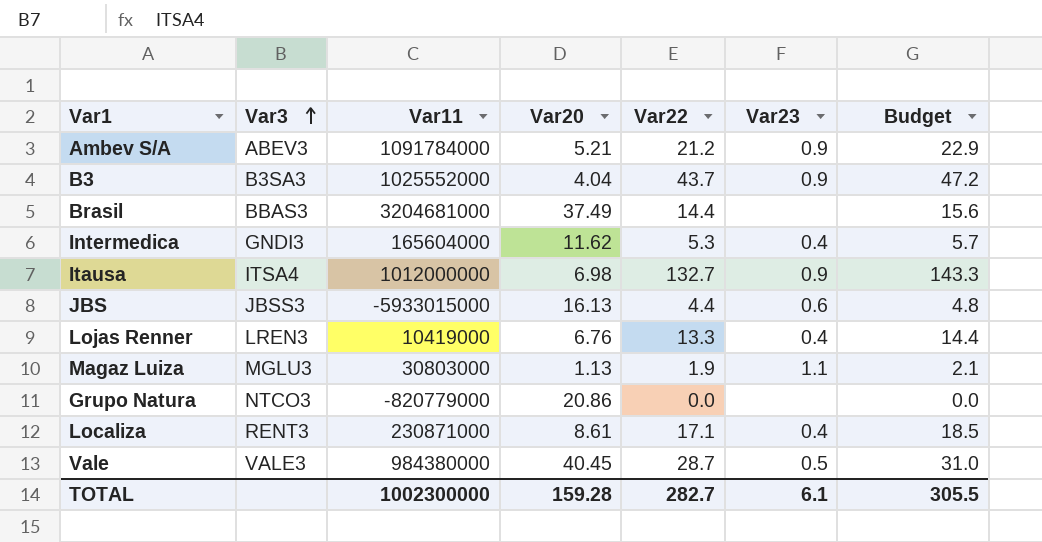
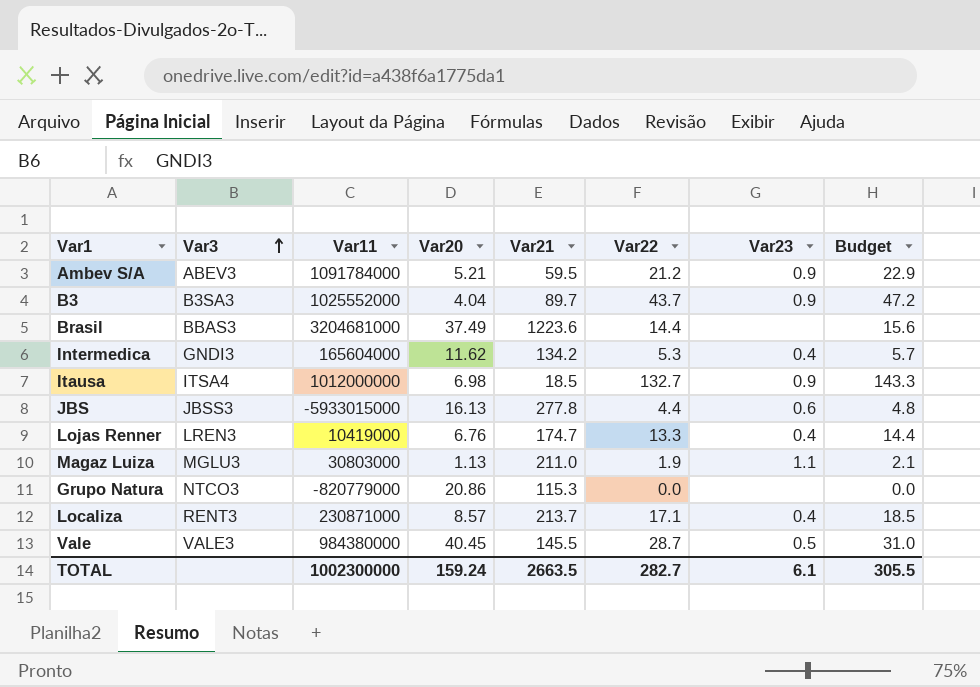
column Var21 | position: none -> 5
Localiza | Var20: 8.61 -> 8.57
TOTAL | Var20: 159.28 -> 159.24

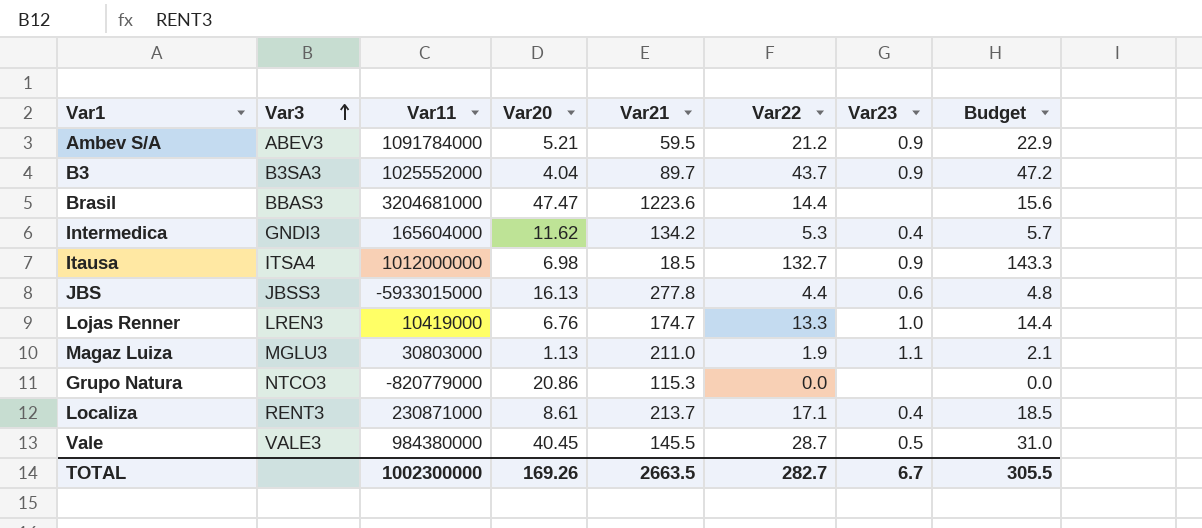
Brasil | Var20: 37.49 -> 47.47
Lojas Renner | Var23: 0.4 -> 1.0
Localiza | Var20: 8.57 -> 8.61
TOTAL | Var20: 159.24 -> 169.26
TOTAL | Var23: 6.1 -> 6.7

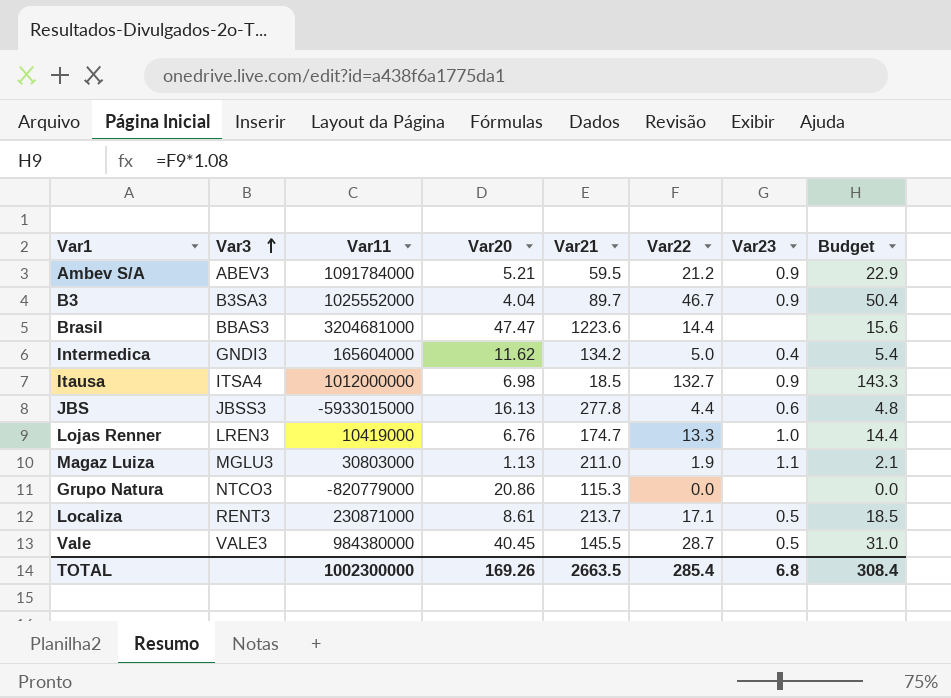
B3 | Var22: 43.7 -> 46.7
B3 | Budget: 47.2 -> 50.4
Intermedica | Var22: 5.3 -> 5.0
Intermedica | Budget: 5.7 -> 5.4
Localiza | Var23: 0.4 -> 0.5
TOTAL | Var22: 282.7 -> 285.4
TOTAL | Var23: 6.7 -> 6.8
TOTAL | Budget: 305.5 -> 308.4

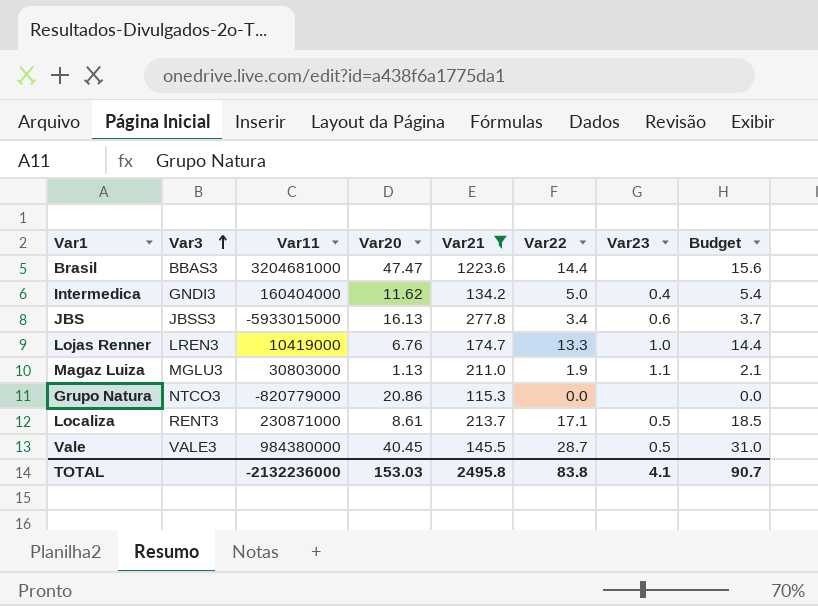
filter: none -> Var21 >= 115.3
Intermedica | Var11: 165604000 -> 160404000
JBS | Var22: 4.4 -> 3.4
JBS | Budget: 4.8 -> 3.7
TOTAL | Var11: 1002300000 -> -2132236000
TOTAL | Var20: 169.26 -> 153.03
TOTAL | Var21: 2663.5 -> 2495.8
TOTAL | Var22: 285.4 -> 83.8
TOTAL | Var23: 6.8 -> 4.1
TOTAL | Budget: 308.4 -> 90.7

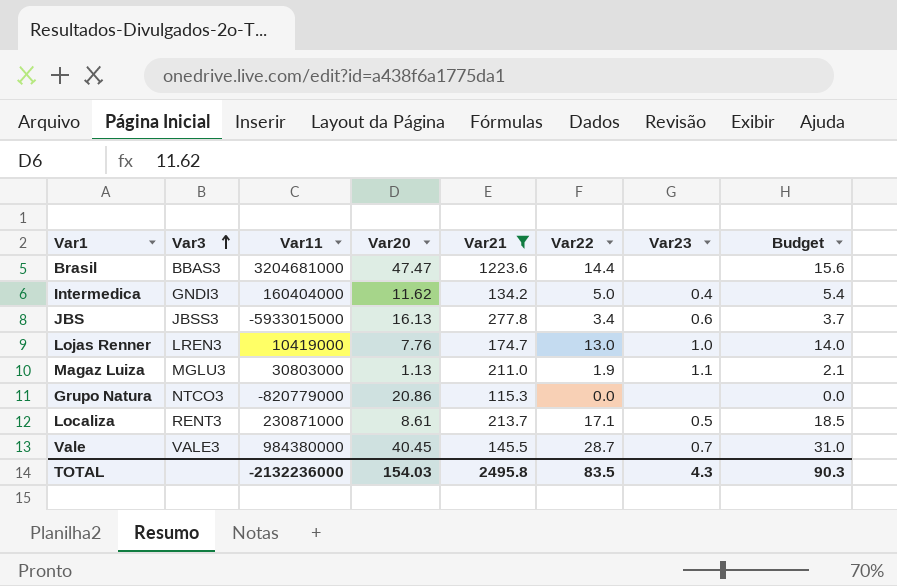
Lojas Renner | Var20: 6.76 -> 7.76
Lojas Renner | Var22: 13.3 -> 13.0
Lojas Renner | Budget: 14.4 -> 14.0
Vale | Var23: 0.5 -> 0.7
TOTAL | Var20: 153.03 -> 154.03
TOTAL | Var22: 83.8 -> 83.5
TOTAL | Var23: 4.1 -> 4.3
TOTAL | Budget: 90.7 -> 90.3

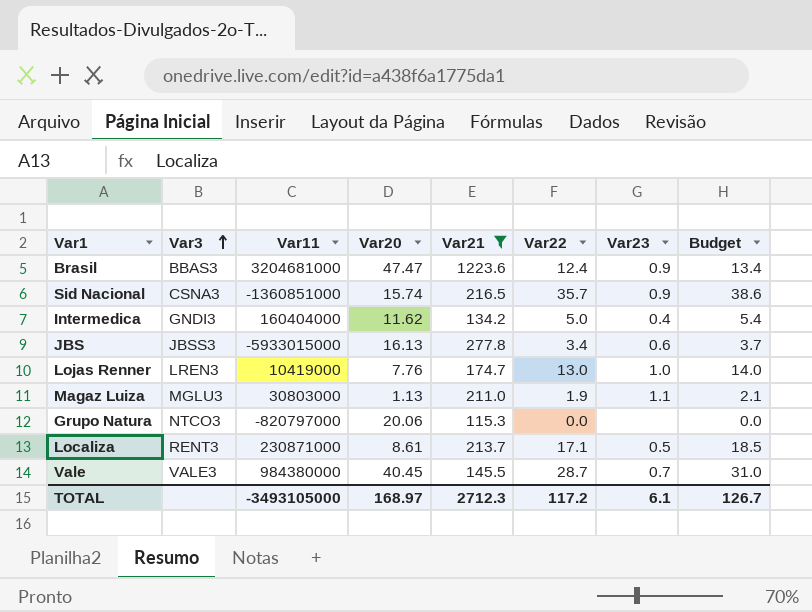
Brasil | Var22: 14.4 -> 12.4
Brasil | Var23: none -> 0.9
Brasil | Budget: 15.6 -> 13.4
row Sid Nacional: none -> CSNA3 | -1360851000 | 15.74 | 216.5 | 35.7 | 0.9 | 38.6
Grupo Natura | Var11: -820779000 -> -820797000
Grupo Natura | Var20: 20.86 -> 20.06
TOTAL | Var11: -2132236000 -> -3493105000
TOTAL | Var20: 154.03 -> 168.97
TOTAL | Var21: 2495.8 -> 2712.3
TOTAL | Var22: 83.5 -> 117.2
TOTAL | Var23: 4.3 -> 6.1
TOTAL | Budget: 90.3 -> 126.7

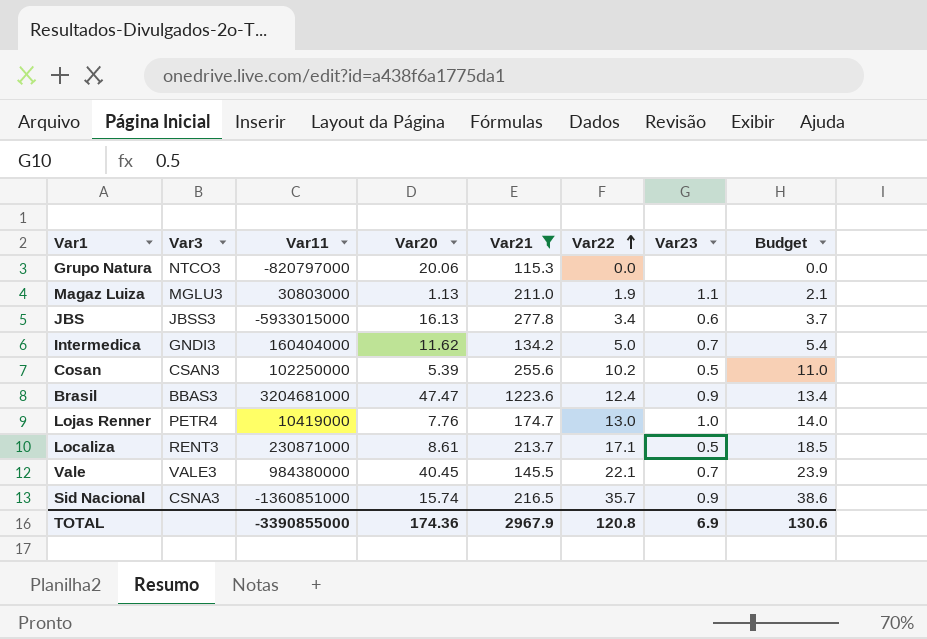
row order: Var3 ascending -> Var22 ascending
Intermedica | Var23: 0.4 -> 0.7
row Cosan: none -> CSAN3 | 102250000 | 5.39 | 255.6 | 10.2 | 0.5 | 11.0
Lojas Renner | Var3: LREN3 -> PETR4
Vale | Var22: 28.7 -> 22.1
Vale | Budget: 31.0 -> 23.9
TOTAL | Var11: -3493105000 -> -3390855000
TOTAL | Var20: 168.97 -> 174.36
TOTAL | Var21: 2712.3 -> 2967.9
TOTAL | Var22: 117.2 -> 120.8
TOTAL | Var23: 6.1 -> 6.9
TOTAL | Budget: 126.7 -> 130.6

